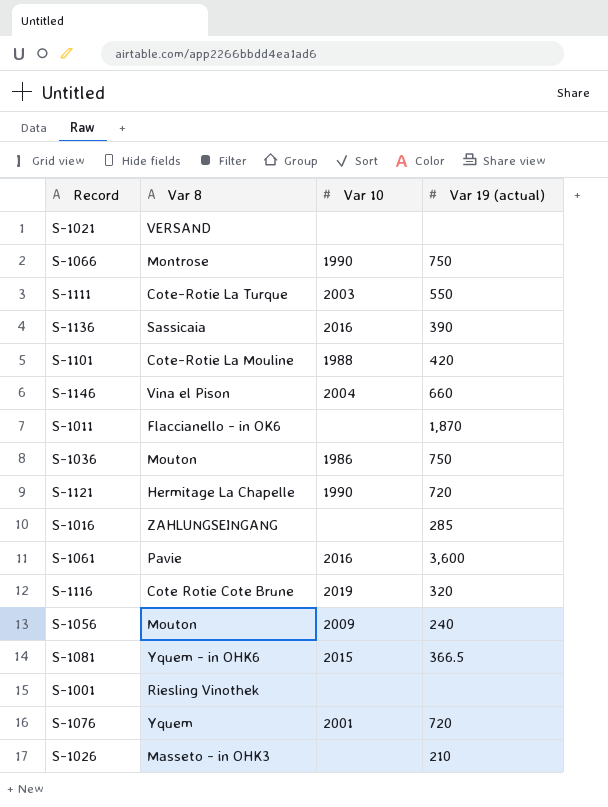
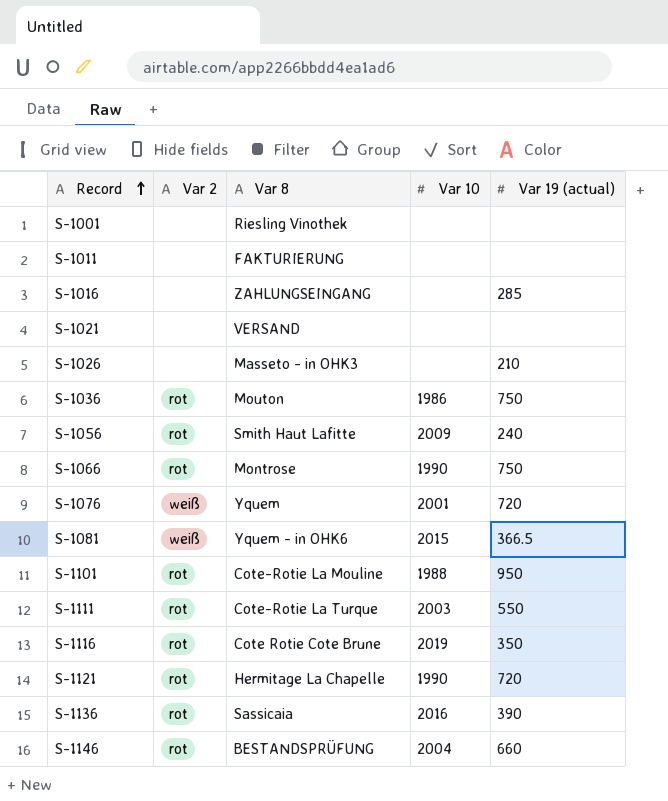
row order: none -> Record ascending
column Var 2 | position: none -> 2
row S-1061: Pavie | 2016 | 3,600 -> none
S-1011 | Var 8: Flaccianello - in OK6 -> FAKTURIERUNG
S-1011 | Var 19 (actual): 1,870 -> none
S-1056 | Var 8: Mouton -> Smith Haut Lafitte
S-1101 | Var 19 (actual): 420 -> 950
S-1116 | Var 19 (actual): 320 -> 350
S-1146 | Var 8: Vina el Pison -> BESTANDSPRÜFUNG

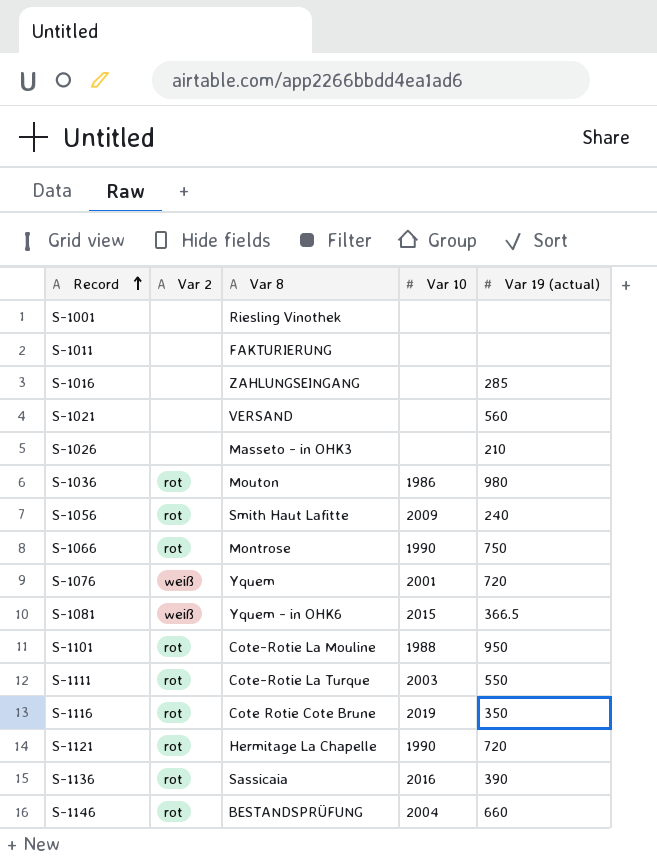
S-1021 | Var 19 (actual): none -> 560
S-1036 | Var 19 (actual): 750 -> 980

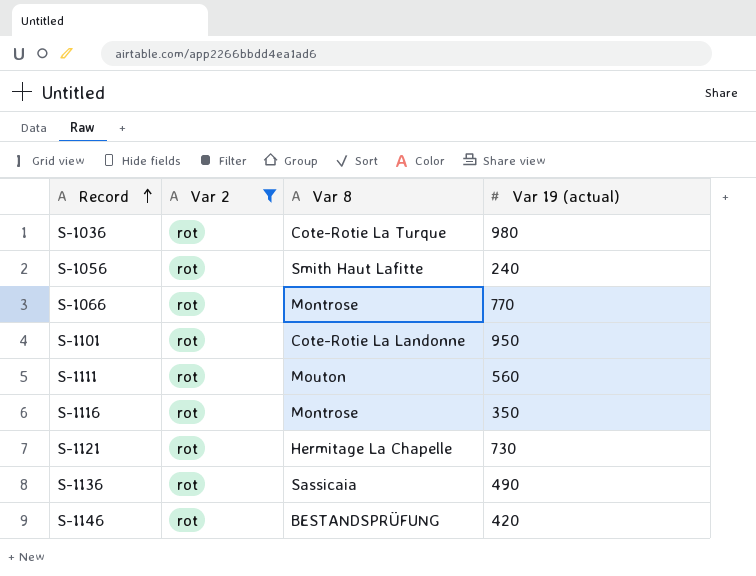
filter: none -> Var 2 = rot
column Var 10 | position: 4 -> none
S-1036 | Var 8: Mouton -> Cote-Rotie La Turque
S-1066 | Var 19 (actual): 750 -> 770
S-1101 | Var 8: Cote-Rotie La Mouline -> Cote-Rotie La Landonne
S-1111 | Var 8: Cote-Rotie La Turque -> Mouton
S-1111 | Var 19 (actual): 550 -> 560
S-1116 | Var 8: Cote Rotie Cote Brune -> Montrose
S-1121 | Var 19 (actual): 720 -> 730
S-1136 | Var 19 (actual): 390 -> 490
S-1146 | Var 19 (actual): 660 -> 420

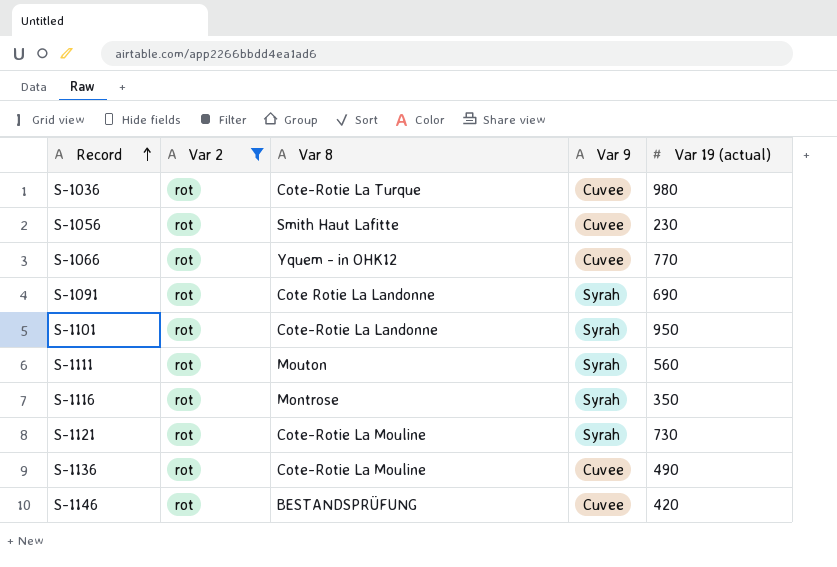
column Var 9 | position: none -> 4
S-1056 | Var 19 (actual): 240 -> 230
S-1066 | Var 8: Montrose -> Yquem - in OHK12
row S-1091: none -> rot | Cote Rotie La Landonne | Syrah | 690
S-1121 | Var 8: Hermitage La Chapelle -> Cote-Rotie La Mouline
S-1136 | Var 8: Sassicaia -> Cote-Rotie La Mouline

